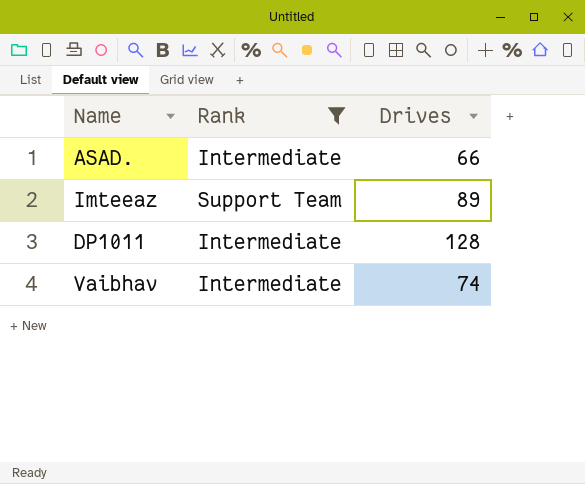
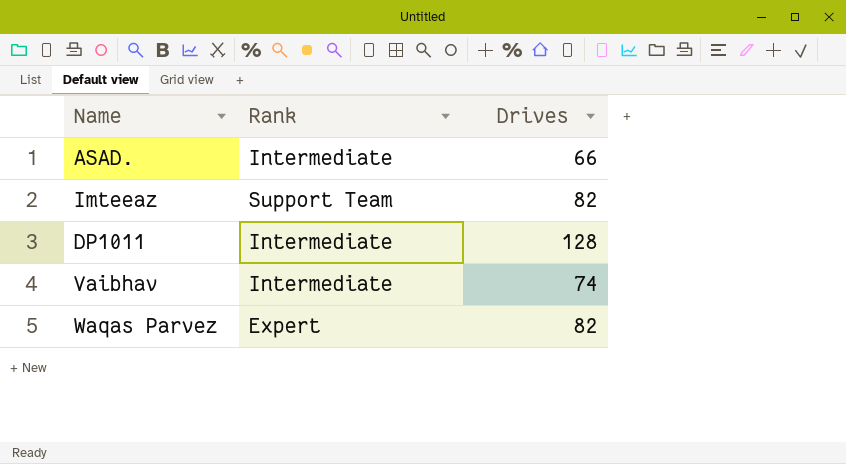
filter: Rank != Expert -> none
Imteeaz | Drives: 89 -> 82

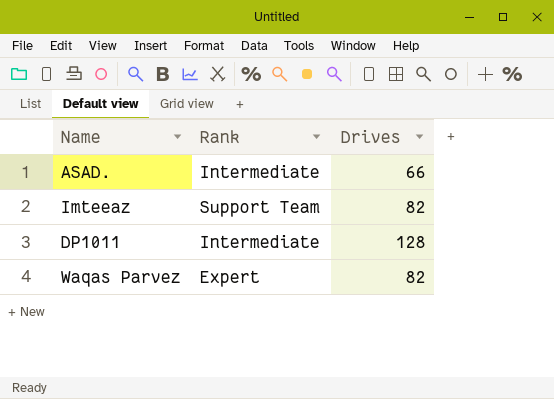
row Vaibhav: Intermediate | 74 -> none

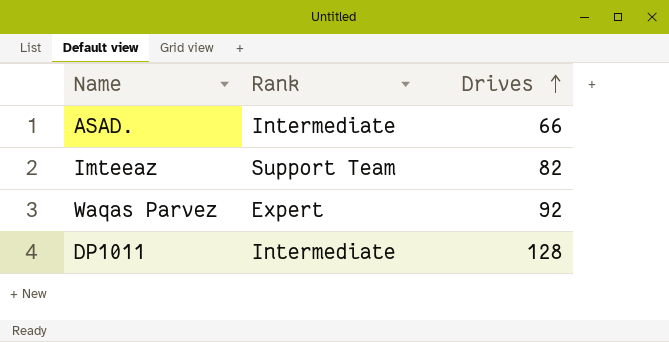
row order: none -> Drives ascending
Waqas Parvez | Drives: 82 -> 92

